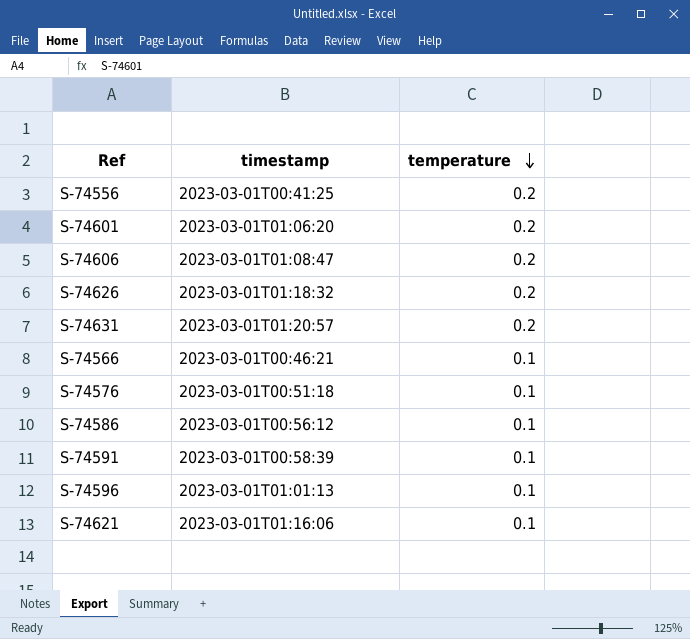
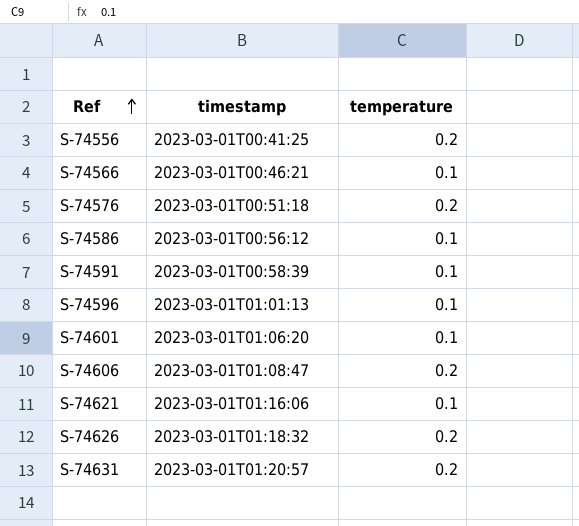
row order: temperature descending -> Ref ascending
S-74576 | temperature: 0.1 -> 0.2
S-74601 | temperature: 0.2 -> 0.1

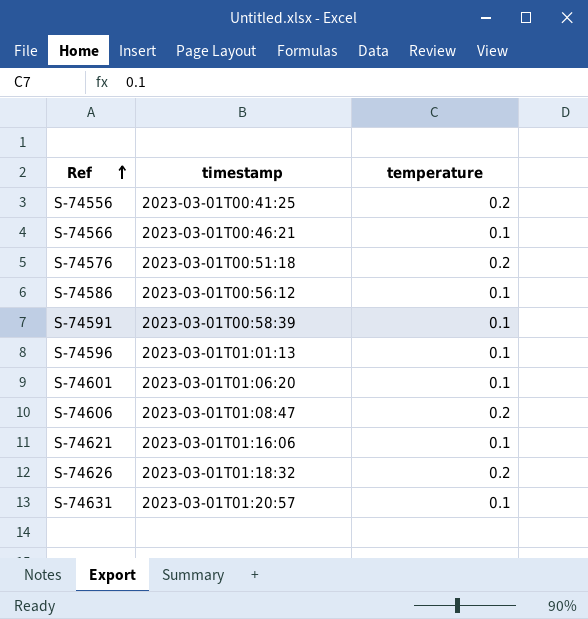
S-74631 | temperature: 0.2 -> 0.1

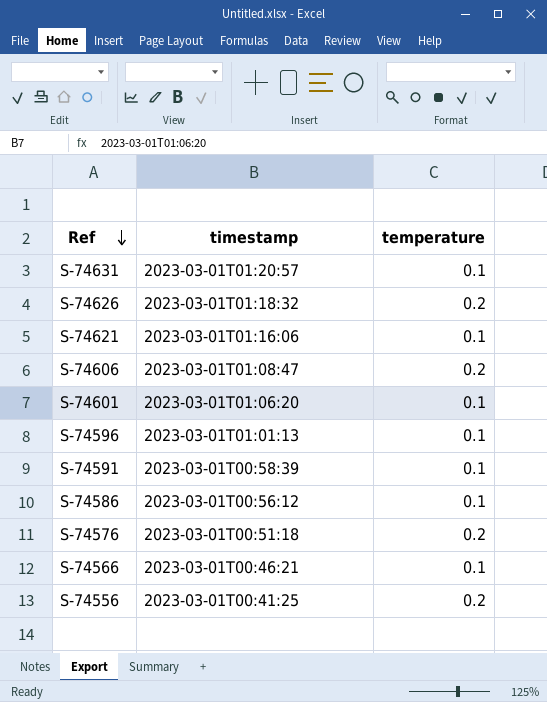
row order: Ref ascending -> Ref descending

